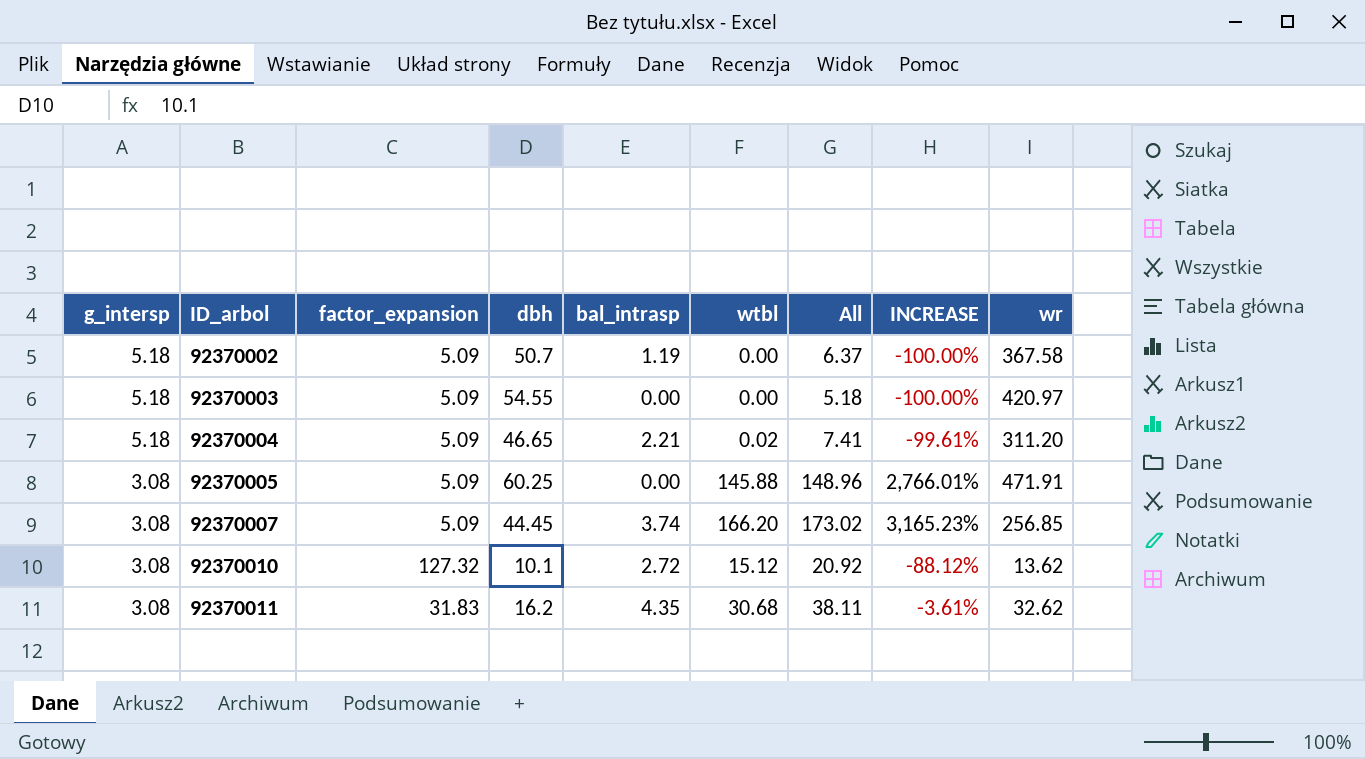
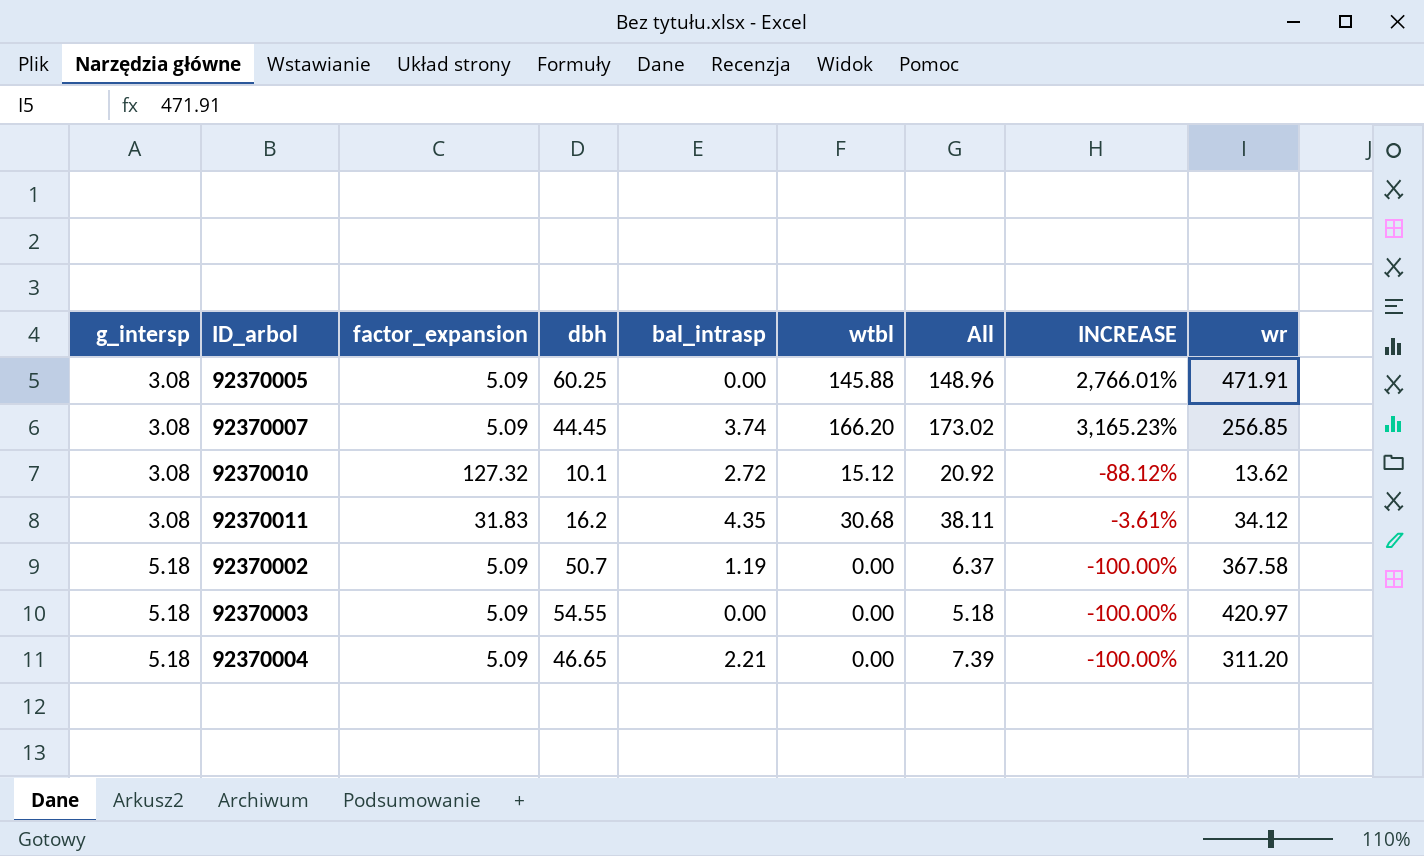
row order: g_intersp descending -> g_intersp ascending
92370011 | wr: 32.62 -> 34.12
92370004 | wtbl: 0.02 -> 0.00
92370004 | All: 7.41 -> 7.39
92370004 | INCREASE: -99.61% -> -100.00%

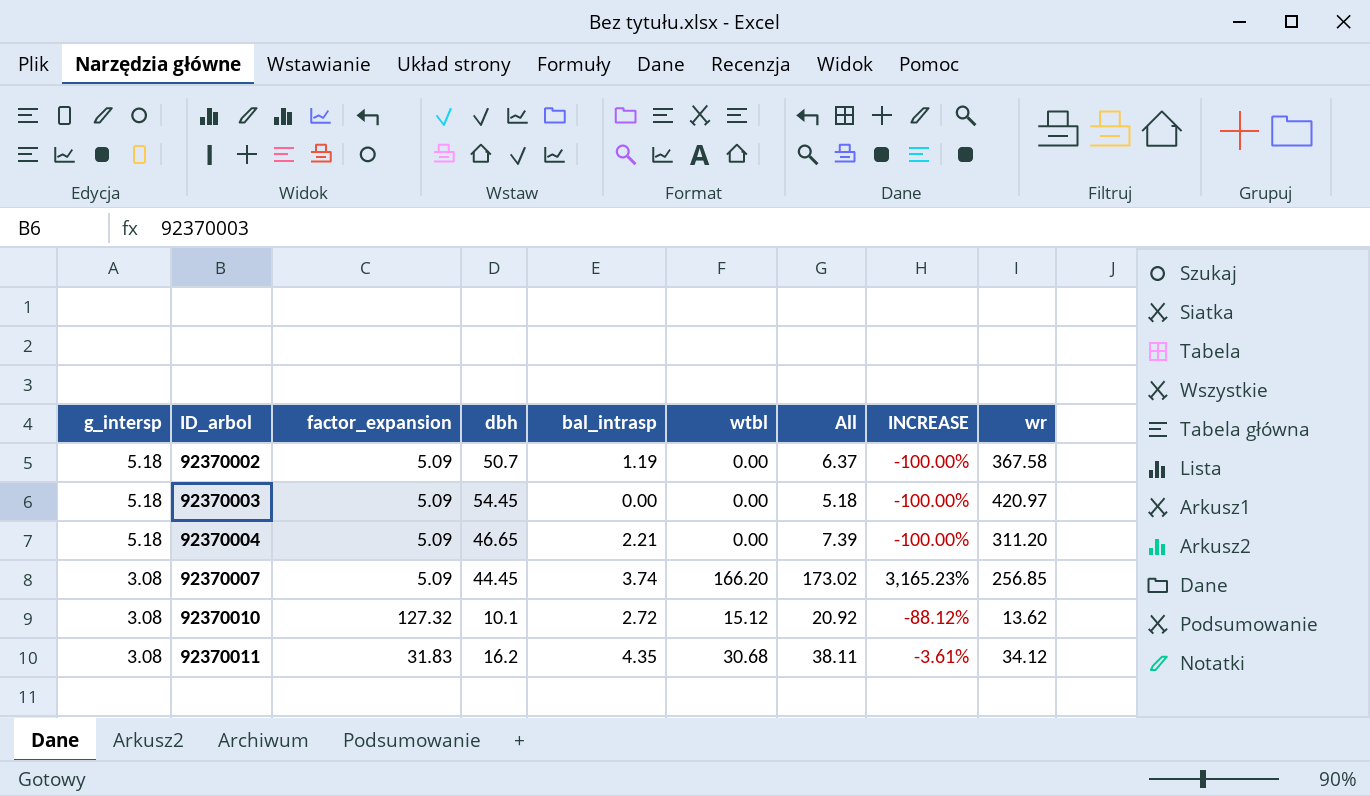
row order: g_intersp ascending -> g_intersp descending
row 92370005: 3.08 | 5.09 | 60.25 | 0.00 | 145.88 | 148.96 | 2,766.01% | 471.91 -> none
92370003 | dbh: 54.55 -> 54.45

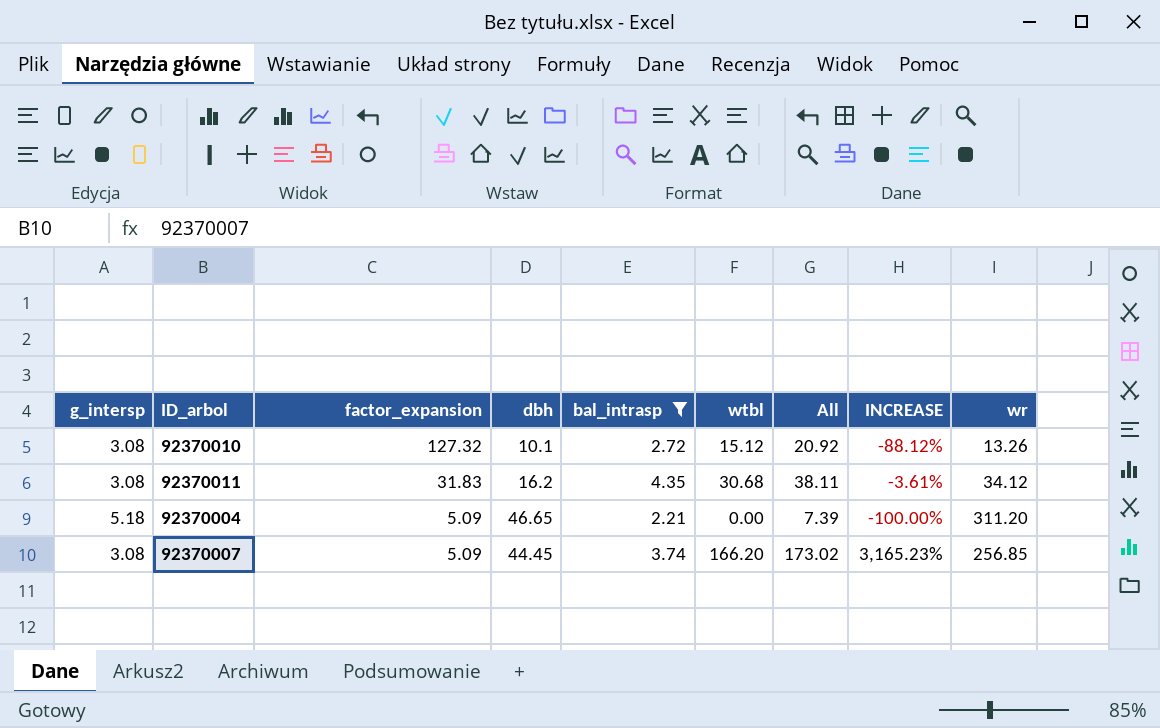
filter: none -> bal_intrasp >= 2.21
row order: g_intersp descending -> factor_expansion descending
92370010 | wr: 13.62 -> 13.26

